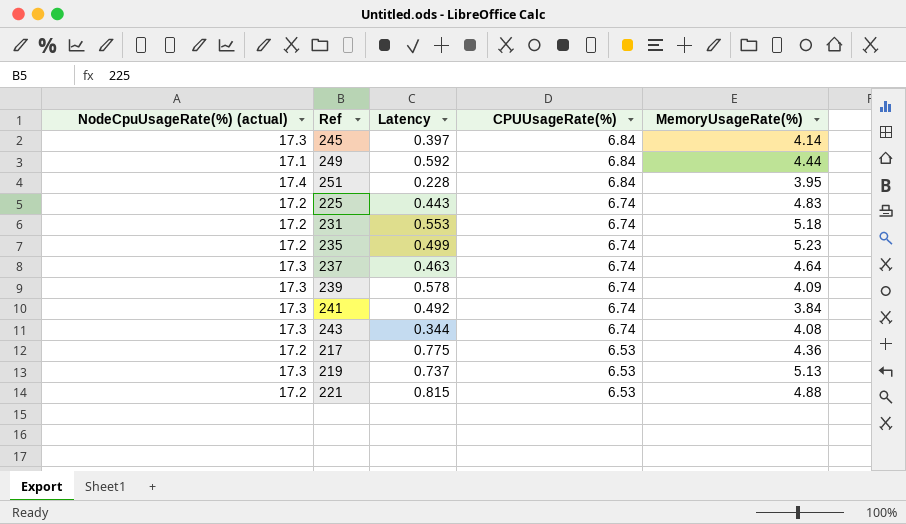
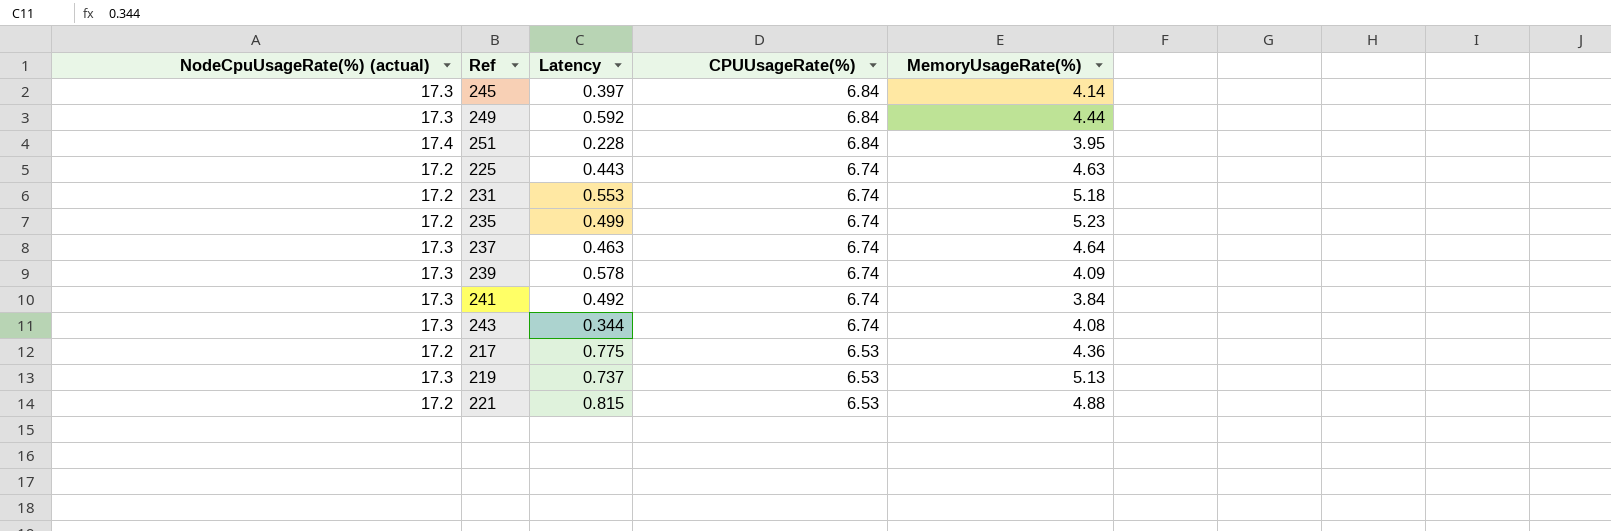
249 | NodeCpuUsageRate(%) (actual): 17.1 -> 17.3
225 | MemoryUsageRate(%): 4.83 -> 4.63

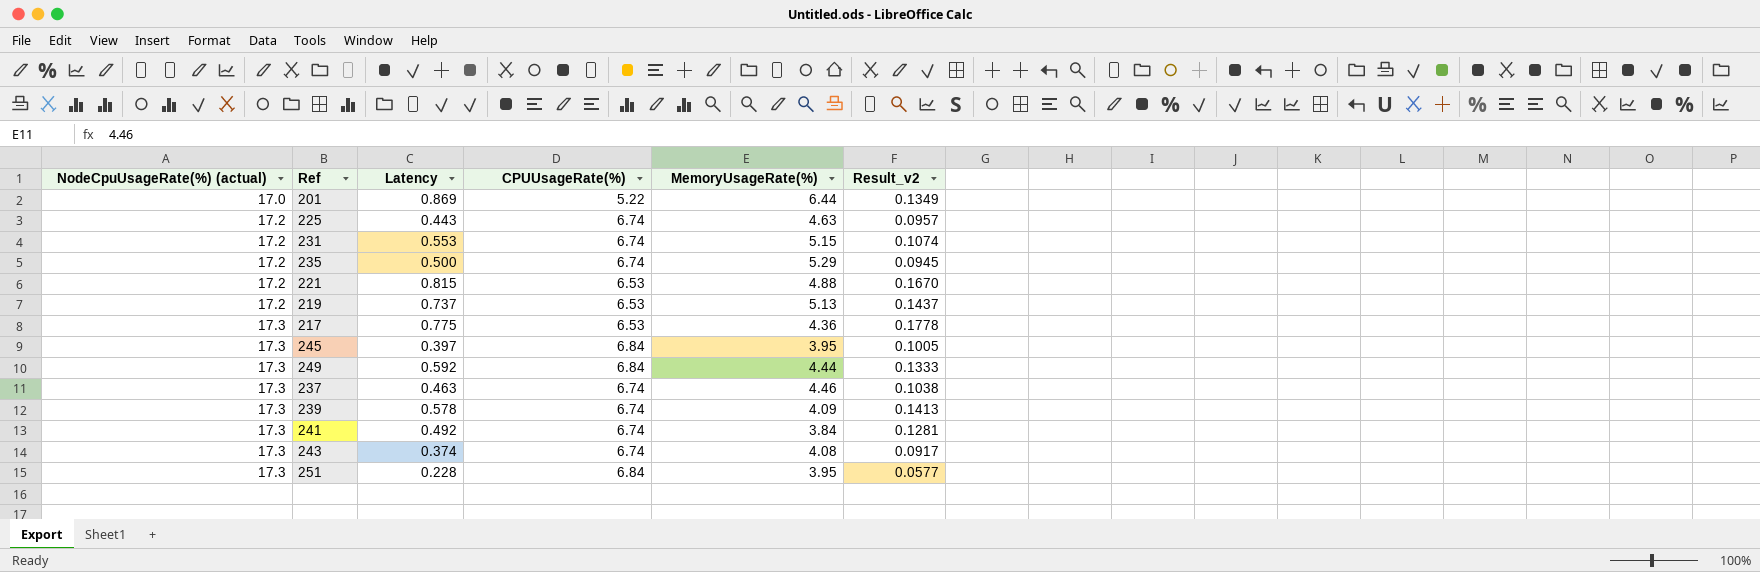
row order: CPUUsageRate(%) descending -> NodeCpuUsageRate(%) (actual) ascending
column Result_v2 | formula: none -> [Latency] / [MemoryUsageRate(%)]
row 201: none -> 17.0 | 0.869 | 5.22 | 6.44 | 0.1349
231 | MemoryUsageRate(%): 5.18 -> 5.15
235 | Latency: 0.499 -> 0.500
235 | MemoryUsageRate(%): 5.23 -> 5.29
219 | NodeCpuUsageRate(%) (actual): 17.3 -> 17.2
217 | NodeCpuUsageRate(%) (actual): 17.2 -> 17.3
245 | MemoryUsageRate(%): 4.14 -> 3.95
237 | MemoryUsageRate(%): 4.64 -> 4.46
243 | Latency: 0.344 -> 0.374
251 | NodeCpuUsageRate(%) (actual): 17.4 -> 17.3

